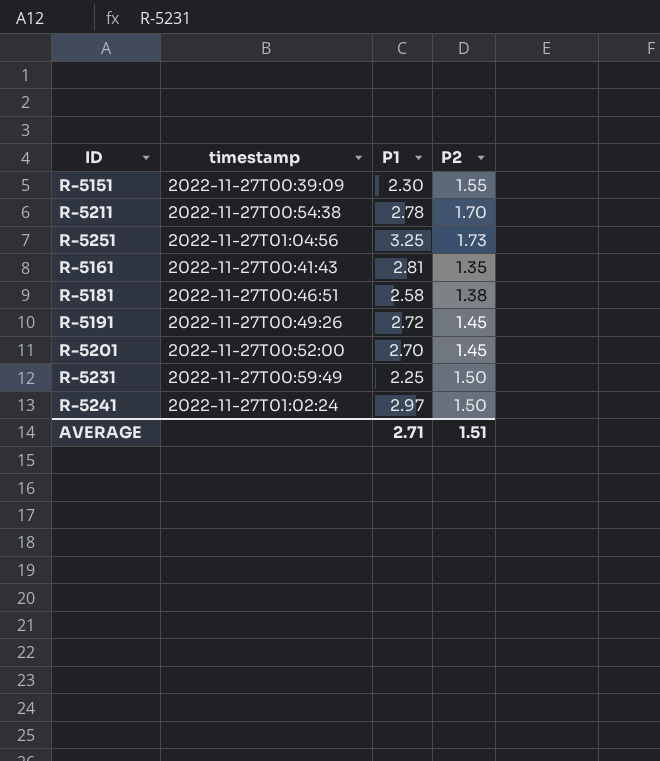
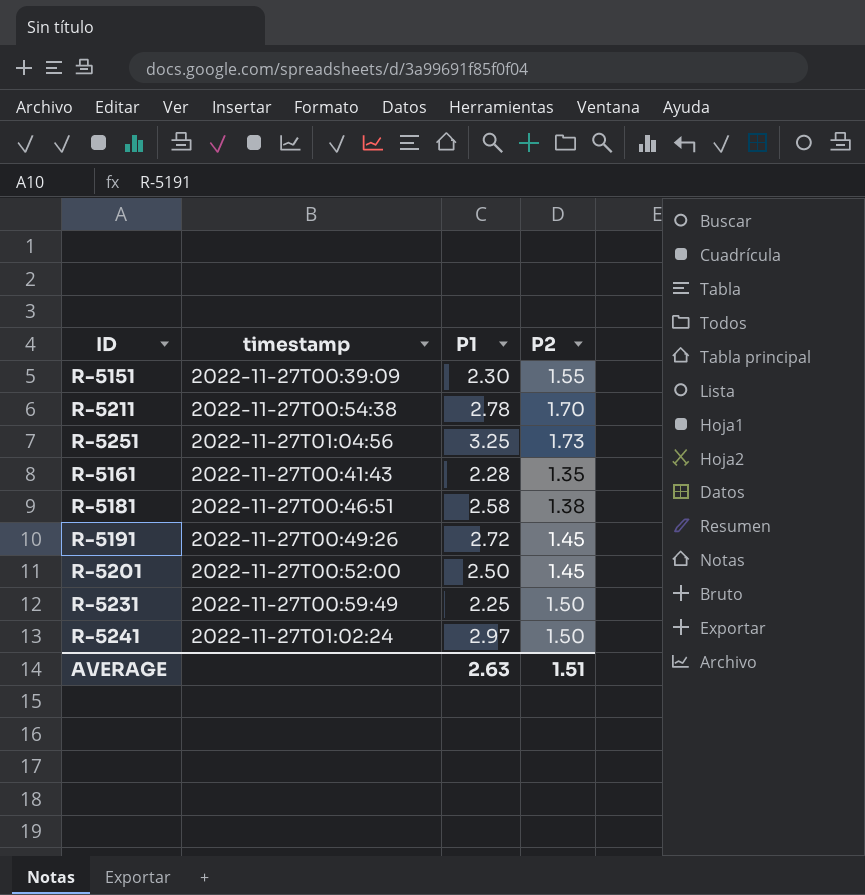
R-5161 | P1: 2.81 -> 2.28
R-5201 | P1: 2.70 -> 2.50
AVERAGE | P1: 2.71 -> 2.63

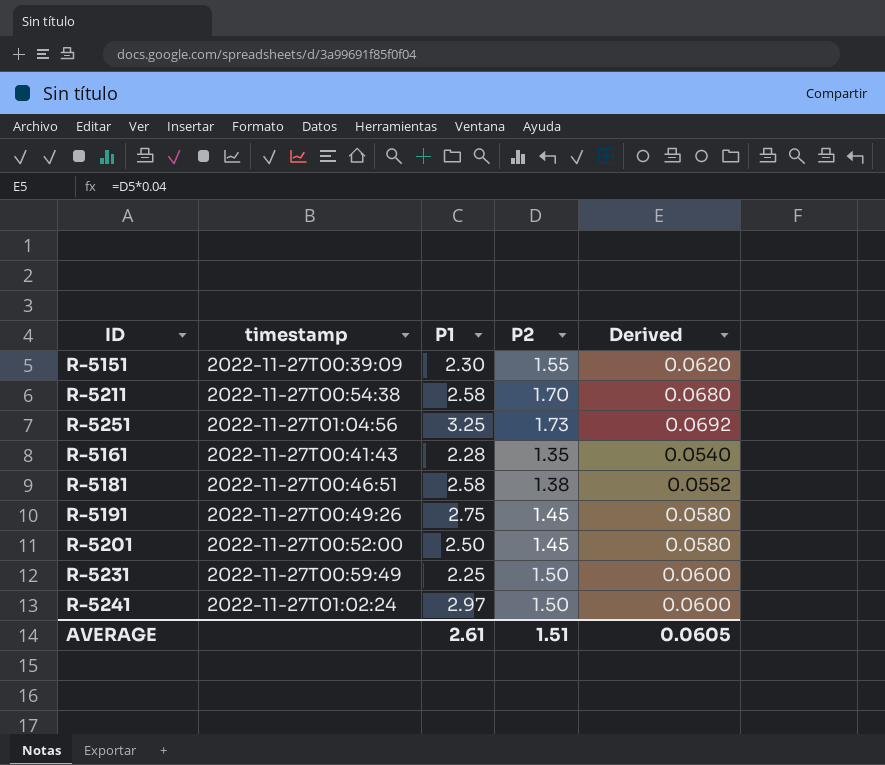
column Derived | formula: none -> [P2] * 0.04
R-5211 | P1: 2.78 -> 2.58
R-5191 | P1: 2.72 -> 2.75
AVERAGE | P1: 2.63 -> 2.61

